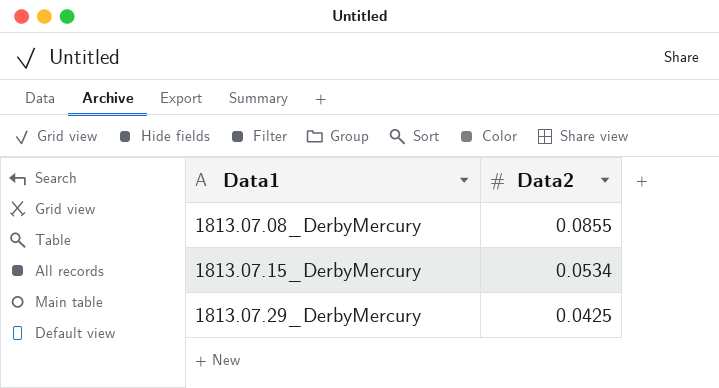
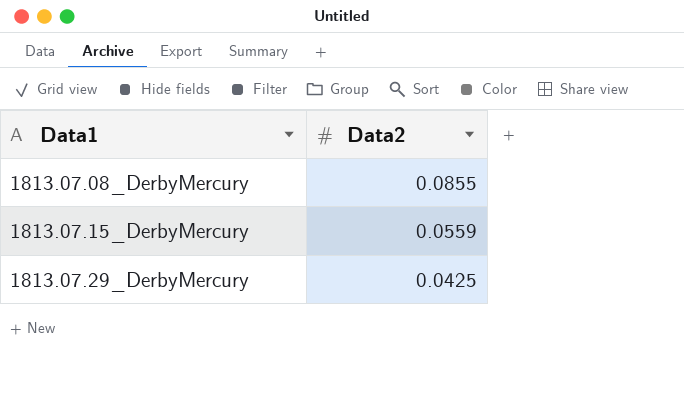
1813.07.15_DerbyMercury | Data2: 0.0534 -> 0.0559

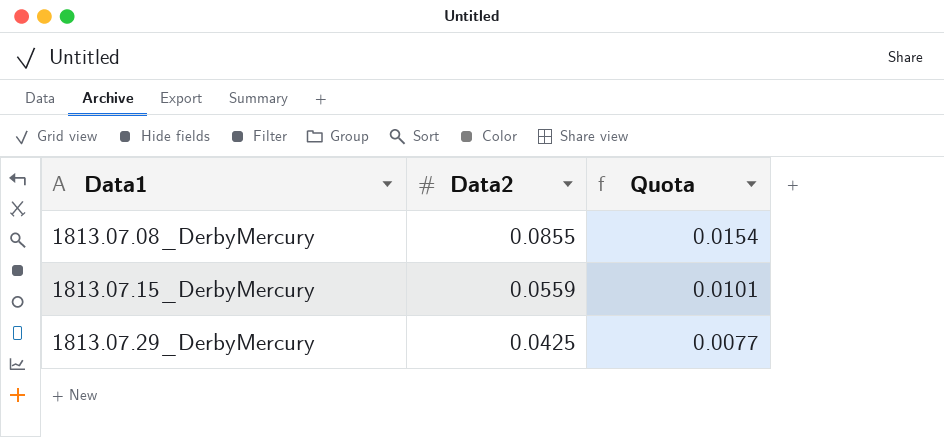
column Quota | formula: none -> [Data2] * 0.18

